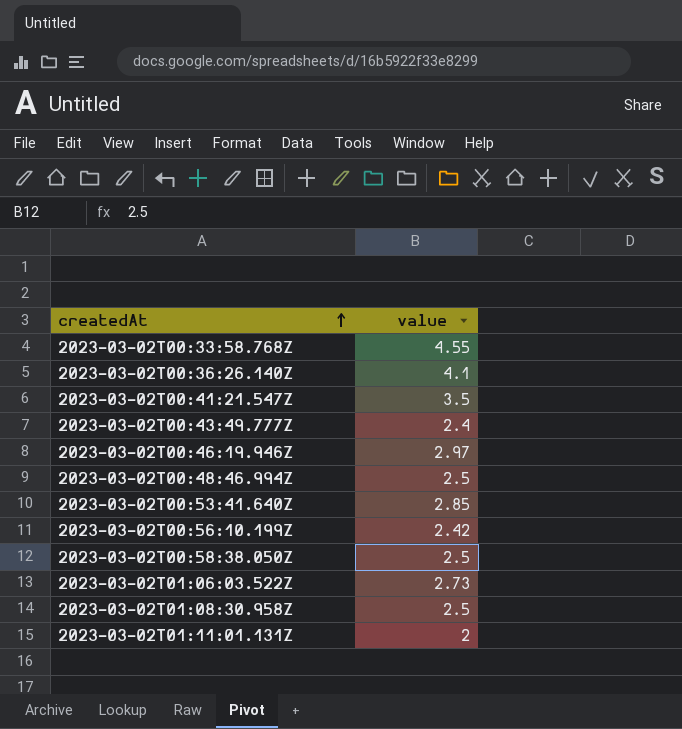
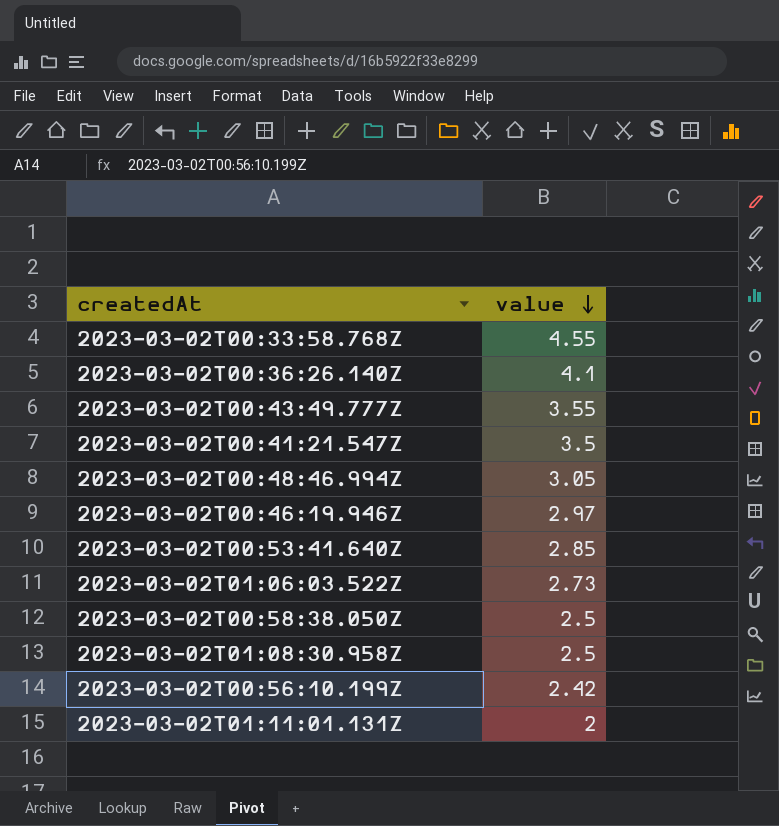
row order: createdAt ascending -> value descending
2023-03-02T00:43:49.777Z | value: 2.4 -> 3.55
2023-03-02T00:48:46.994Z | value: 2.5 -> 3.05

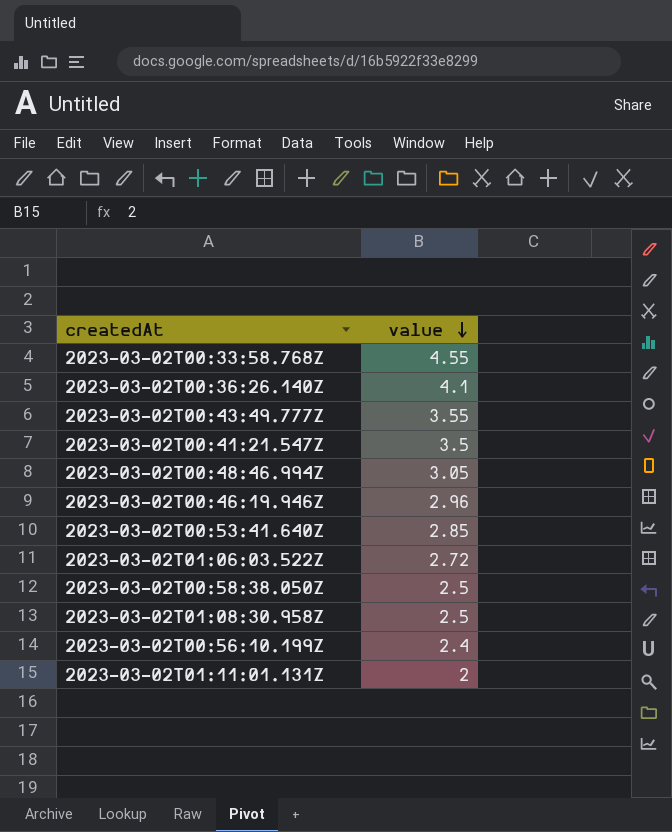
2023-03-02T00:46:19.946Z | value: 2.97 -> 2.96
2023-03-02T01:06:03.522Z | value: 2.73 -> 2.72
2023-03-02T00:56:10.199Z | value: 2.42 -> 2.4

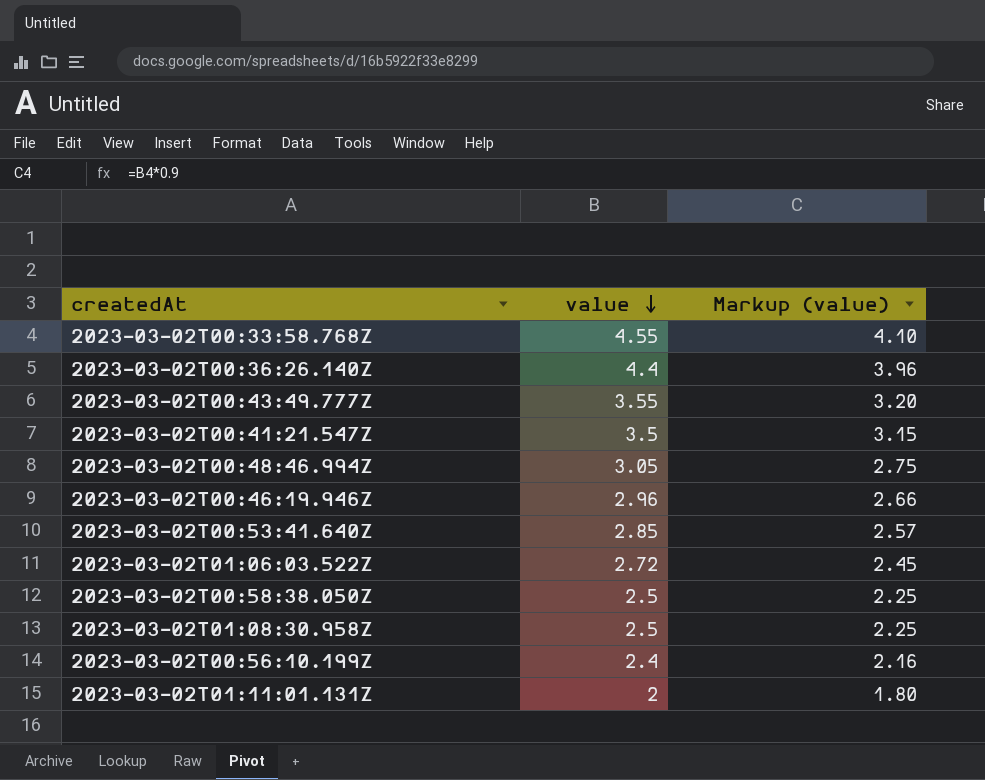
column Markup (value) | formula: none -> [value] * 0.9
2023-03-02T00:36:26.140Z | value: 4.1 -> 4.4

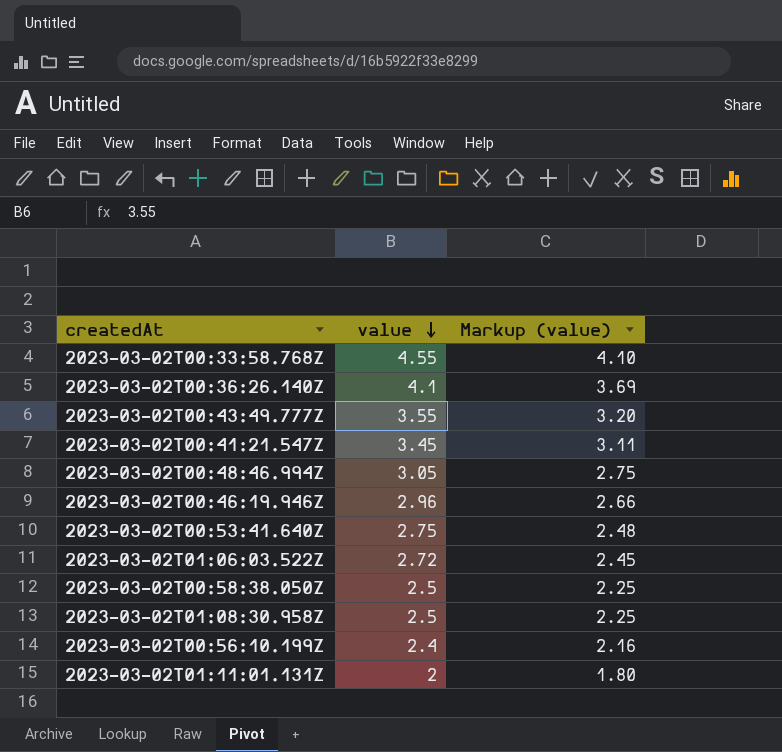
2023-03-02T00:36:26.140Z | value: 4.4 -> 4.1
2023-03-02T00:36:26.140Z | Markup (value): 3.96 -> 3.69
2023-03-02T00:41:21.547Z | value: 3.5 -> 3.45
2023-03-02T00:41:21.547Z | Markup (value): 3.15 -> 3.11
2023-03-02T00:53:41.640Z | value: 2.85 -> 2.75
2023-03-02T00:53:41.640Z | Markup (value): 2.57 -> 2.48

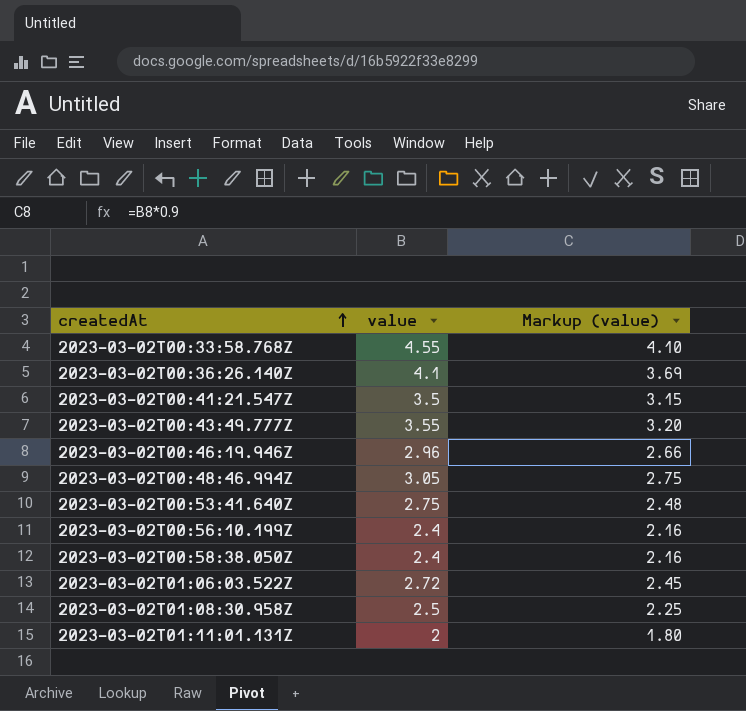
row order: value descending -> createdAt ascending
2023-03-02T00:41:21.547Z | value: 3.45 -> 3.5
2023-03-02T00:41:21.547Z | Markup (value): 3.11 -> 3.15
2023-03-02T00:58:38.050Z | value: 2.5 -> 2.4
2023-03-02T00:58:38.050Z | Markup (value): 2.25 -> 2.16

